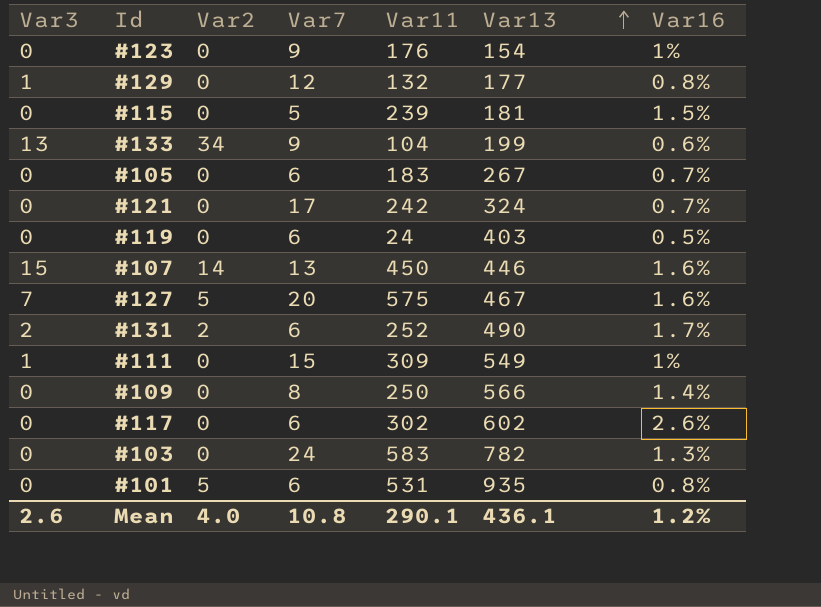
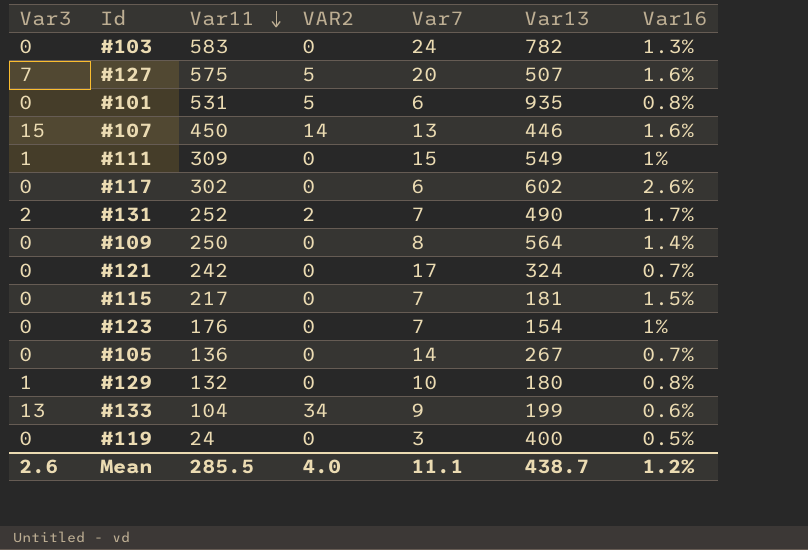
row order: Var13 ascending -> Var11 descending
column Var11 | position: 5 -> 3
column name: Var2 -> VAR2
#127 | Var13: 467 -> 507
#131 | Var7: 6 -> 7
#109 | Var13: 566 -> 564
#115 | Var11: 239 -> 217
#115 | Var7: 5 -> 7
#123 | Var7: 9 -> 7
#105 | Var11: 183 -> 136
#105 | Var7: 6 -> 14
#129 | Var7: 12 -> 10
#129 | Var13: 177 -> 180
#119 | Var7: 6 -> 3
#119 | Var13: 403 -> 400
Mean | Var11: 290.1 -> 285.5
Mean | Var7: 10.8 -> 11.1
Mean | Var13: 436.1 -> 438.7

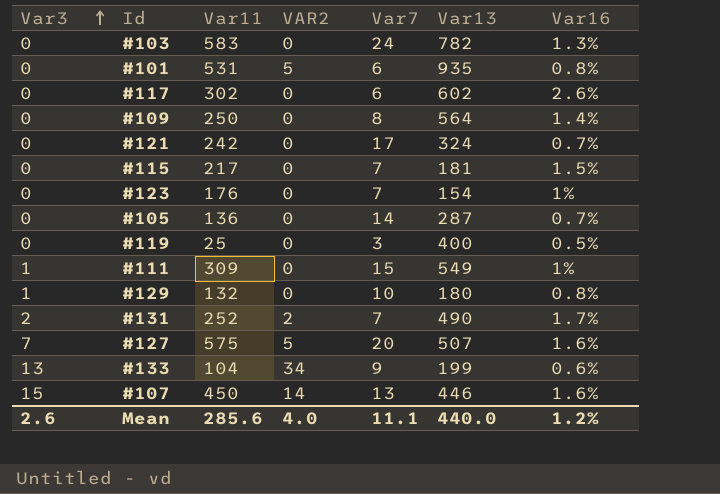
row order: Var11 descending -> Var3 ascending
#105 | Var13: 267 -> 287
#119 | Var11: 24 -> 25
Mean | Var11: 285.5 -> 285.6
Mean | Var13: 438.7 -> 440.0

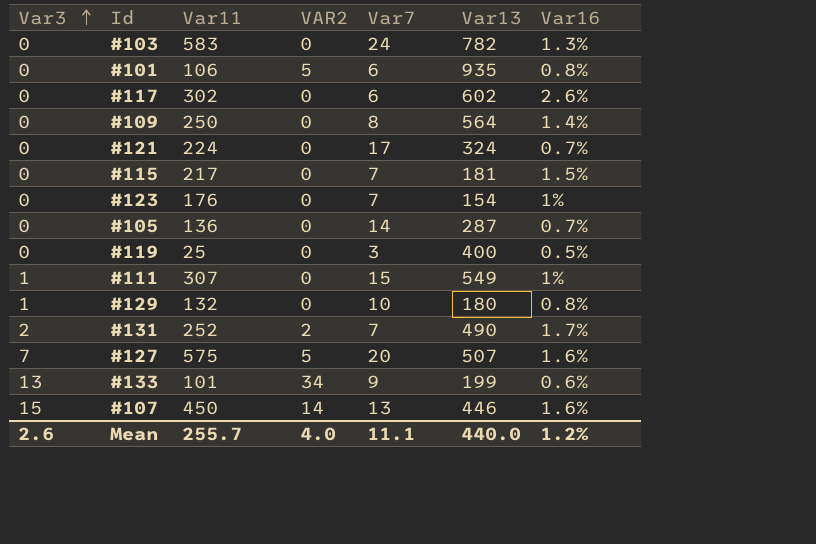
#101 | Var11: 531 -> 106
#121 | Var11: 242 -> 224
#111 | Var11: 309 -> 307
#133 | Var11: 104 -> 101
Mean | Var11: 285.6 -> 255.7

